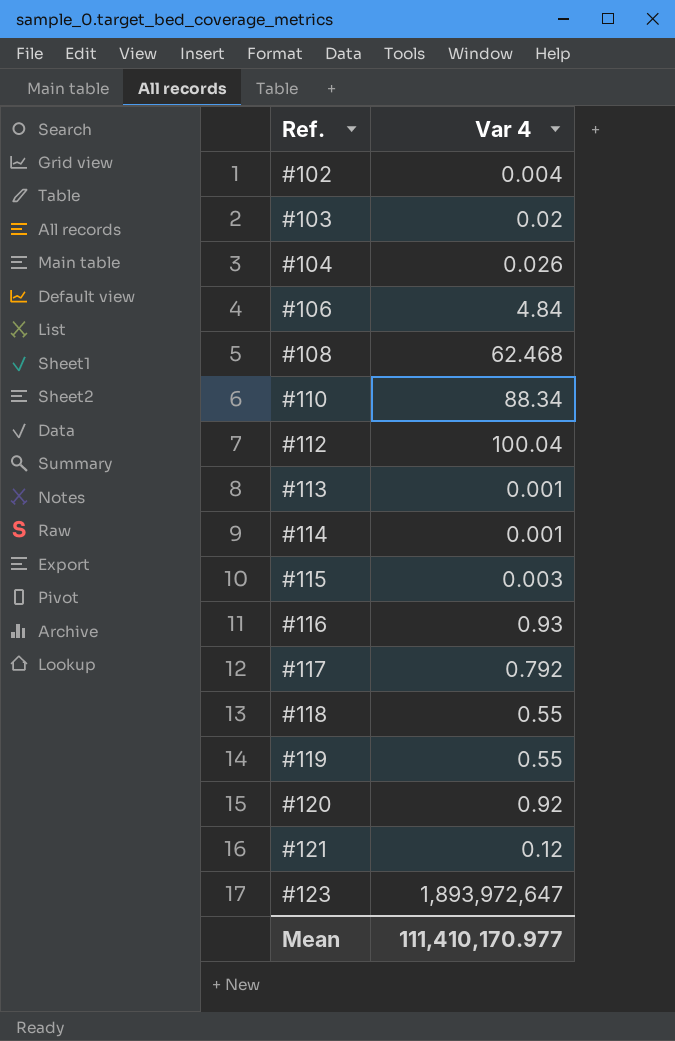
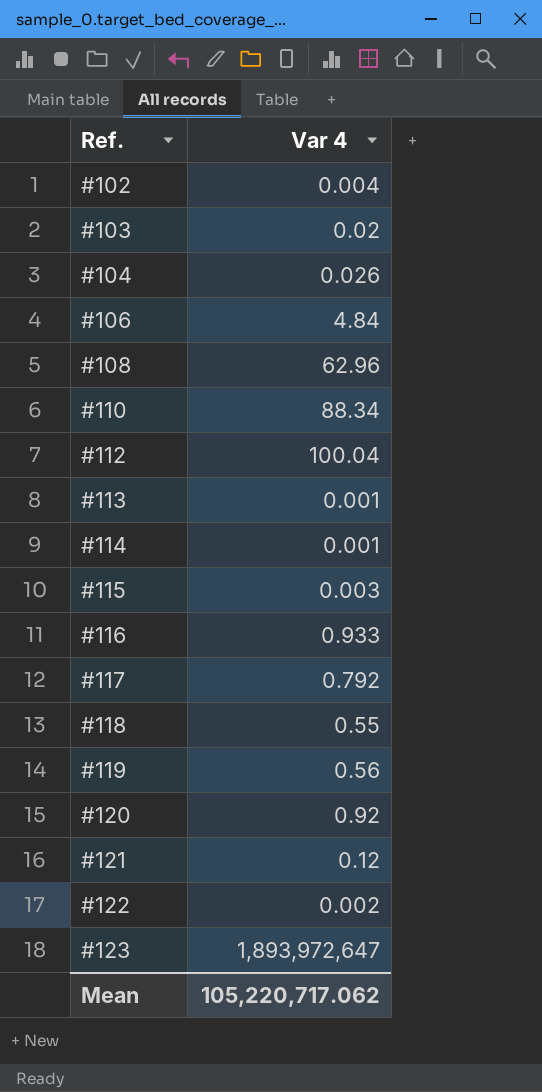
#108 | Var 4: 62.468 -> 62.96
#116 | Var 4: 0.93 -> 0.933
#119 | Var 4: 0.55 -> 0.56
row #122: none -> 0.002
Mean | Var 4: 111,410,170.977 -> 105,220,717.062

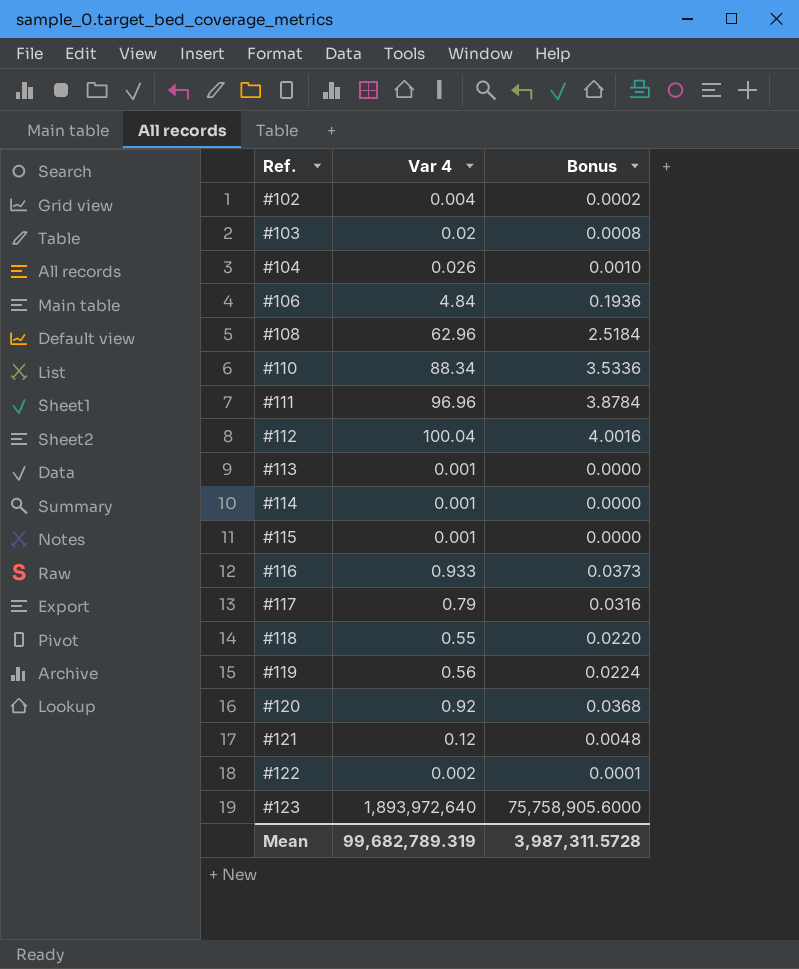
column Bonus | formula: none -> [Var 4] * 0.04
row #111: none -> 96.96 | 3.8784
#115 | Var 4: 0.003 -> 0.001
#117 | Var 4: 0.792 -> 0.79
#123 | Var 4: 1,893,972,647 -> 1,893,972,640
Mean | Var 4: 105,220,717.062 -> 99,682,789.319

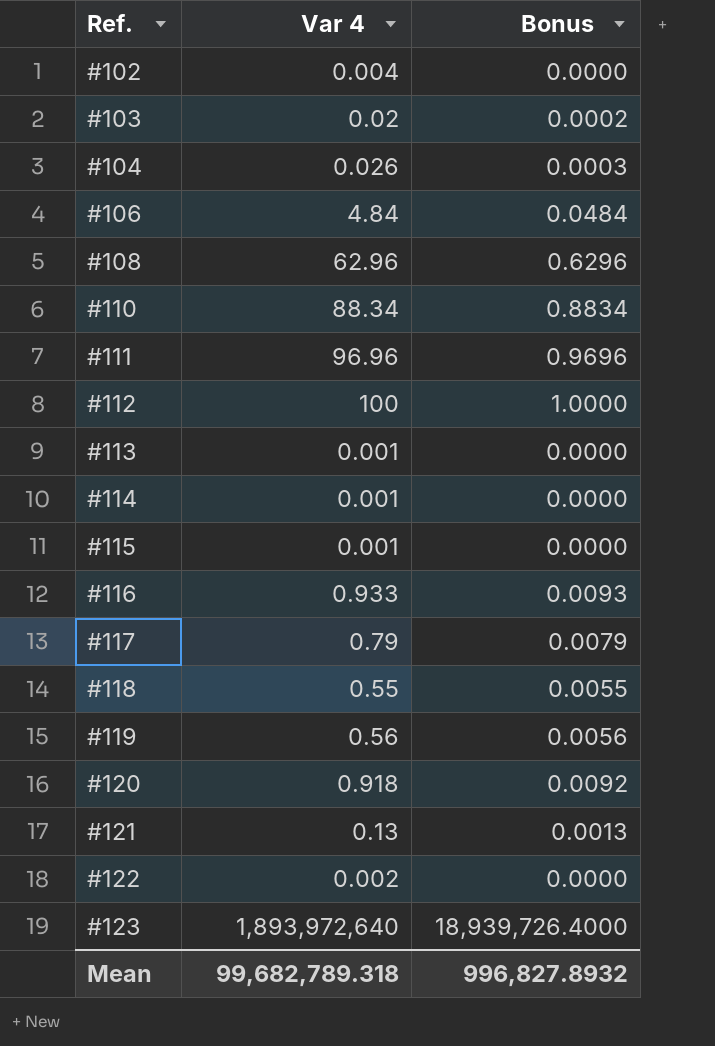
column Bonus | formula: [Var 4] * 0.04 -> [Var 4] * 0.01
#112 | Var 4: 100.04 -> 100
#120 | Var 4: 0.92 -> 0.918
#121 | Var 4: 0.12 -> 0.13
Mean | Var 4: 99,682,789.319 -> 99,682,789.318
Mean | Bonus: 3,987,311.5728 -> 996,827.8932

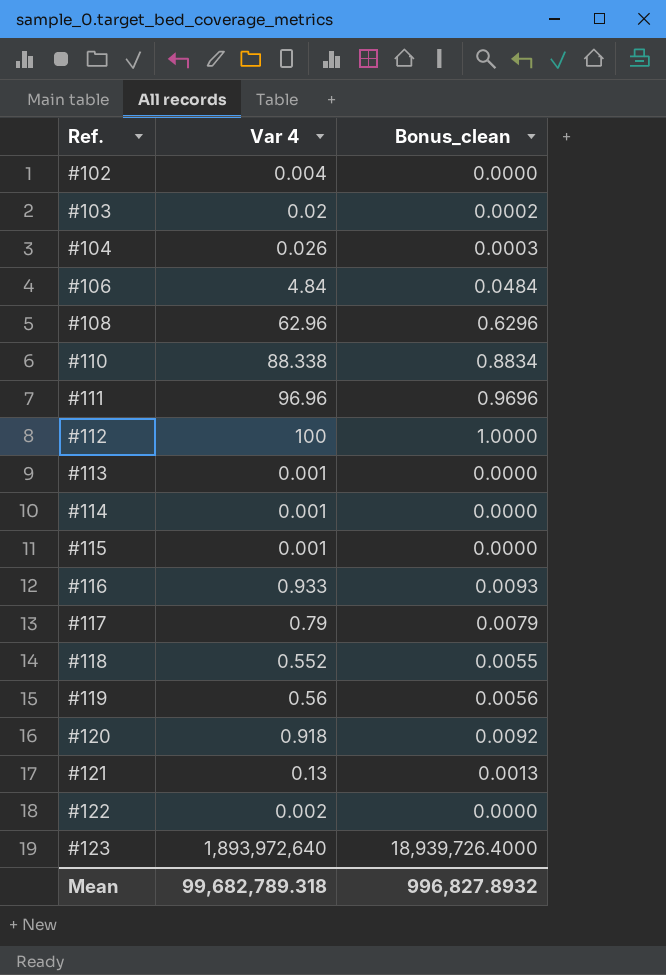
column name: Bonus -> Bonus_clean
#110 | Var 4: 88.34 -> 88.338
#118 | Var 4: 0.55 -> 0.552

